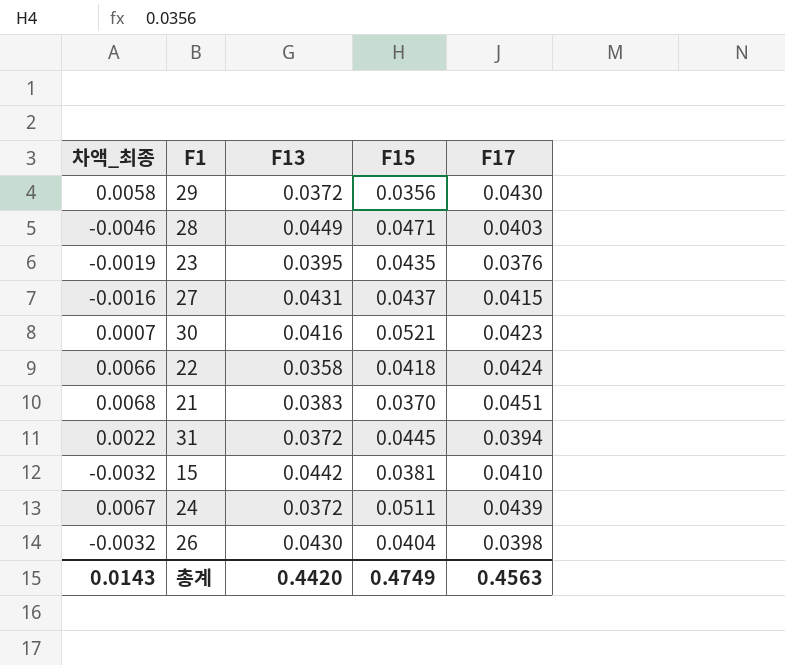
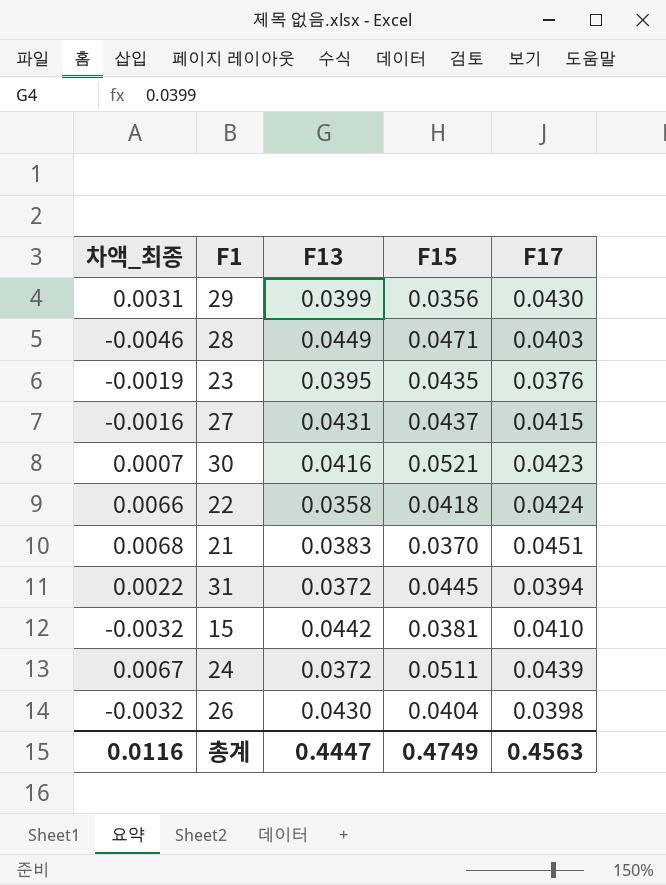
29 | 차액_최종: 0.0058 -> 0.0031
29 | F13: 0.0372 -> 0.0399
총계 | 차액_최종: 0.0143 -> 0.0116
총계 | F13: 0.4420 -> 0.4447

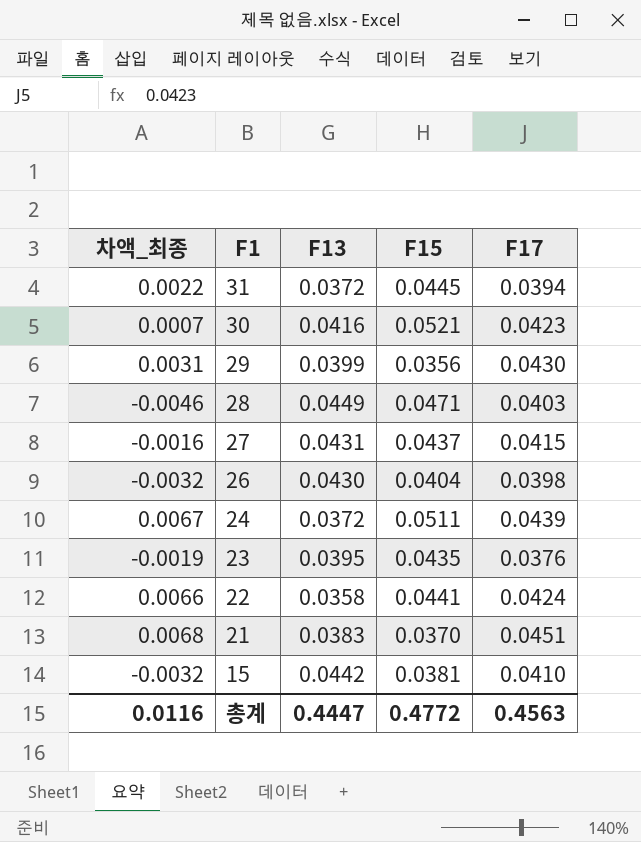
row order: none -> F1 descending
22 | F15: 0.0418 -> 0.0441
총계 | F15: 0.4749 -> 0.4772

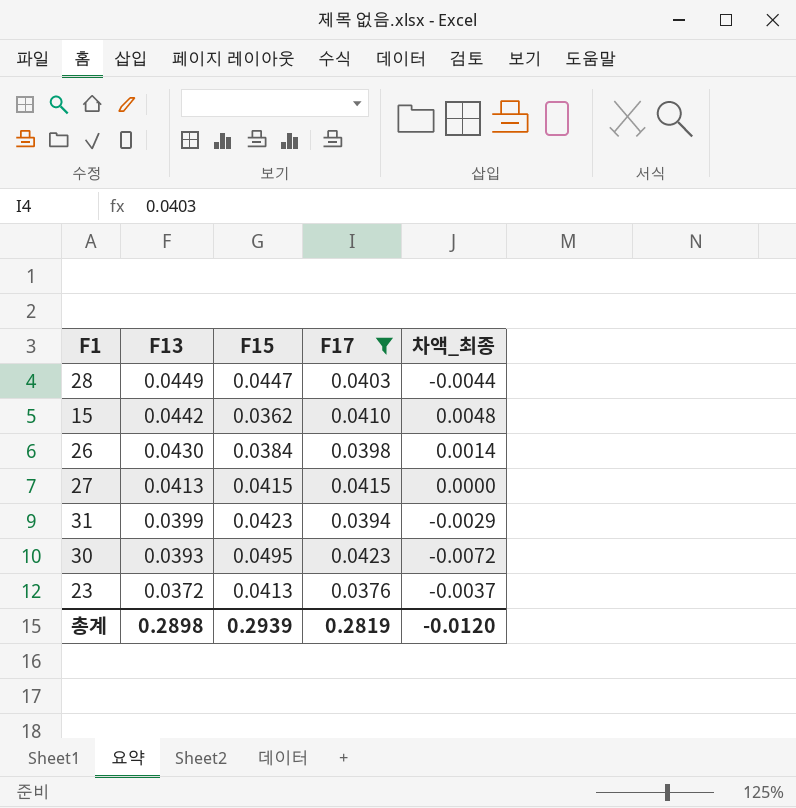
filter: none -> F17 <= 0.0423
row order: F1 descending -> F13 descending
column 차액_최종 | formula: [F17] - [F13] -> [F17] - [F15]
column 차액_최종 | position: 1 -> 5
28 | F15: 0.0471 -> 0.0447
15 | F15: 0.0381 -> 0.0362
26 | F15: 0.0404 -> 0.0384
27 | F13: 0.0431 -> 0.0413
27 | F15: 0.0437 -> 0.0415
31 | F13: 0.0372 -> 0.0399
31 | F15: 0.0445 -> 0.0423
30 | F13: 0.0416 -> 0.0393
30 | F15: 0.0521 -> 0.0495
23 | F13: 0.0395 -> 0.0372
23 | F15: 0.0435 -> 0.0413
총계 | F13: 0.4447 -> 0.2898
총계 | F15: 0.4772 -> 0.2939
총계 | F17: 0.4563 -> 0.2819
총계 | 차액_최종: 0.0116 -> -0.0120

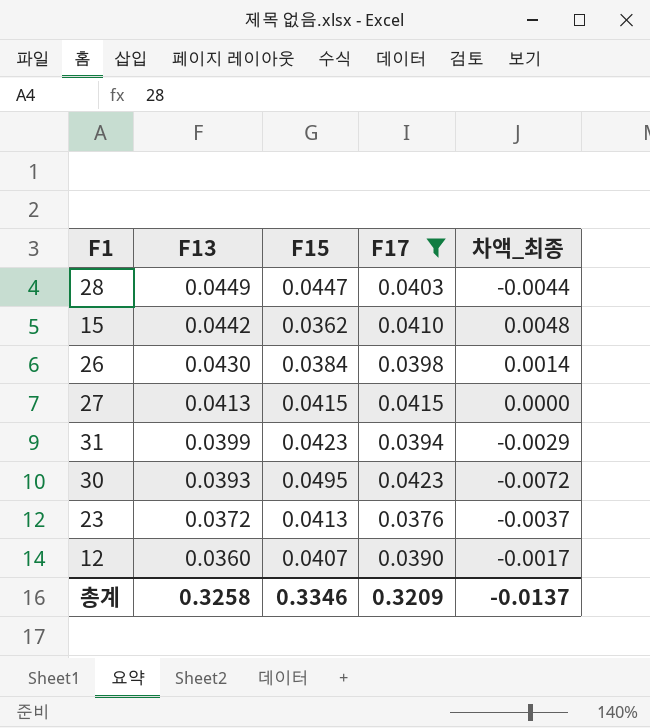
row 12: none -> 0.0360 | 0.0407 | 0.0390 | -0.0017
총계 | F13: 0.2898 -> 0.3258
총계 | F15: 0.2939 -> 0.3346
총계 | F17: 0.2819 -> 0.3209
총계 | 차액_최종: -0.0120 -> -0.0137

